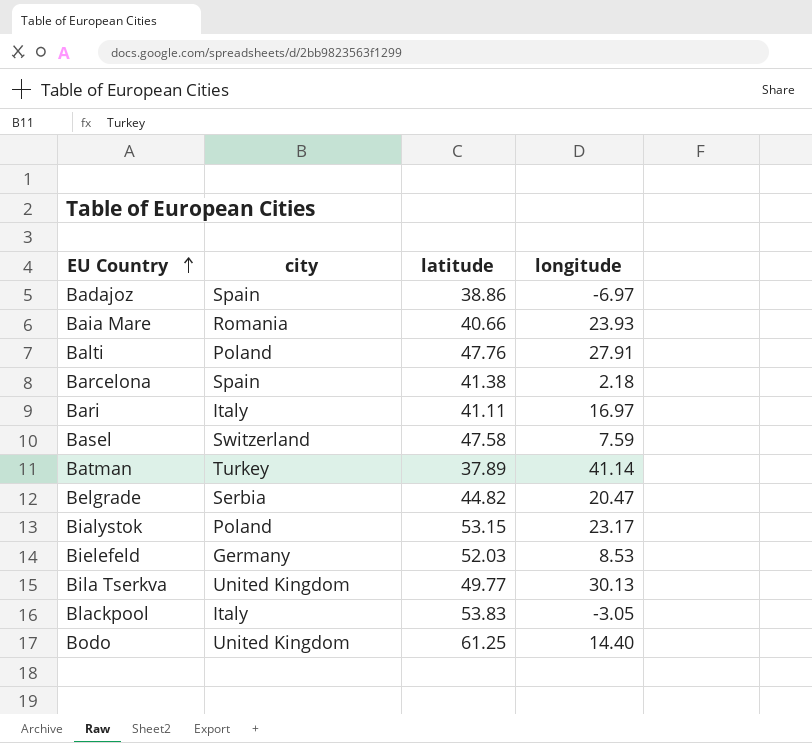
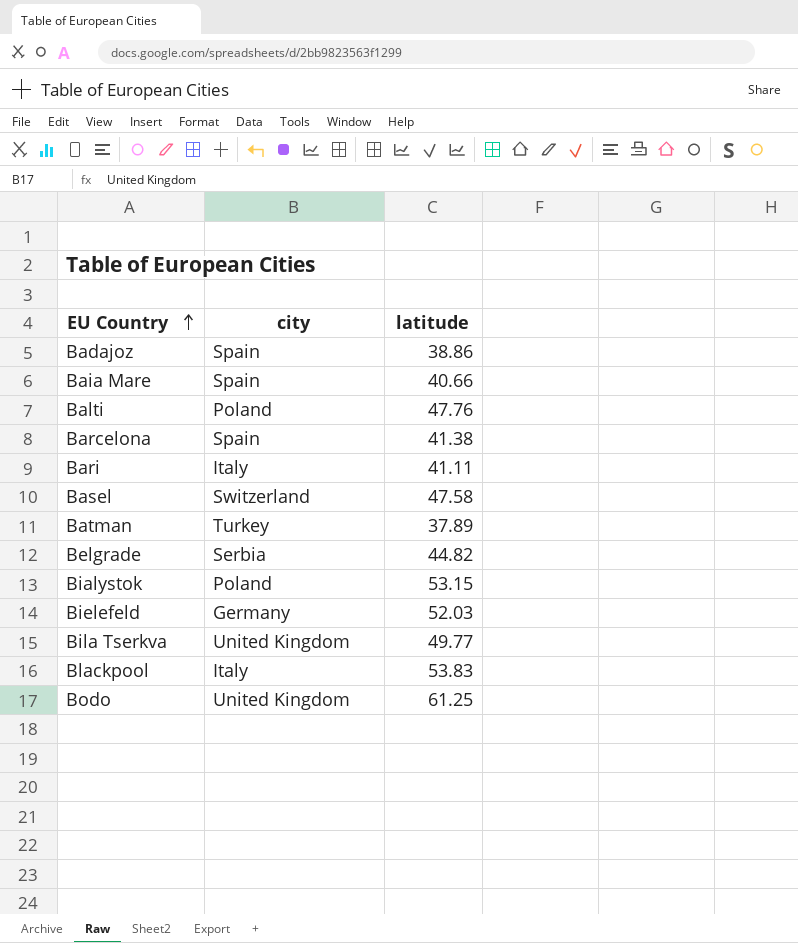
column longitude | position: 4 -> none
Baia Mare | city: Romania -> Spain

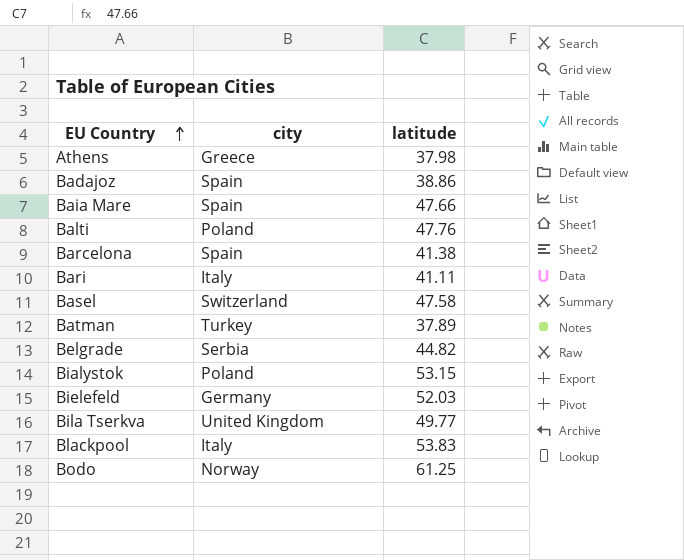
row Athens: none -> Greece | 37.98
Baia Mare | latitude: 40.66 -> 47.66
Bodo | city: United Kingdom -> Norway

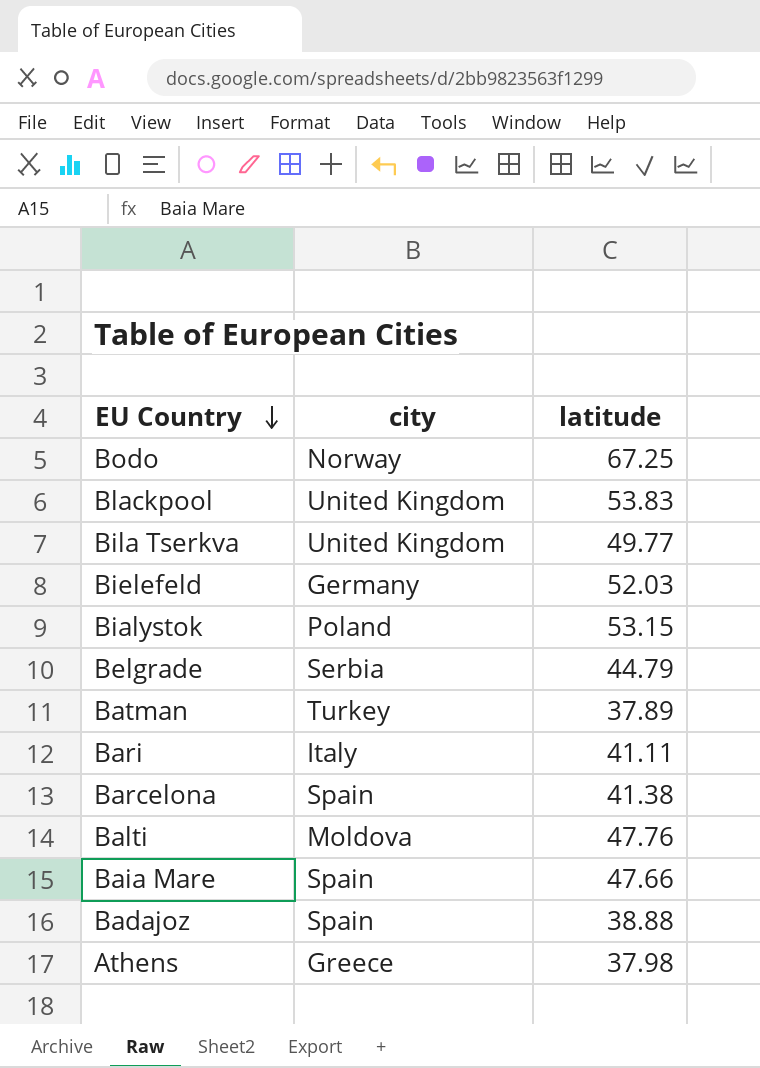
row order: EU Country ascending -> EU Country descending
row Basel: Switzerland | 47.58 -> none
Bodo | latitude: 61.25 -> 67.25
Blackpool | city: Italy -> United Kingdom
Belgrade | latitude: 44.82 -> 44.79
Balti | city: Poland -> Moldova
Badajoz | latitude: 38.86 -> 38.88

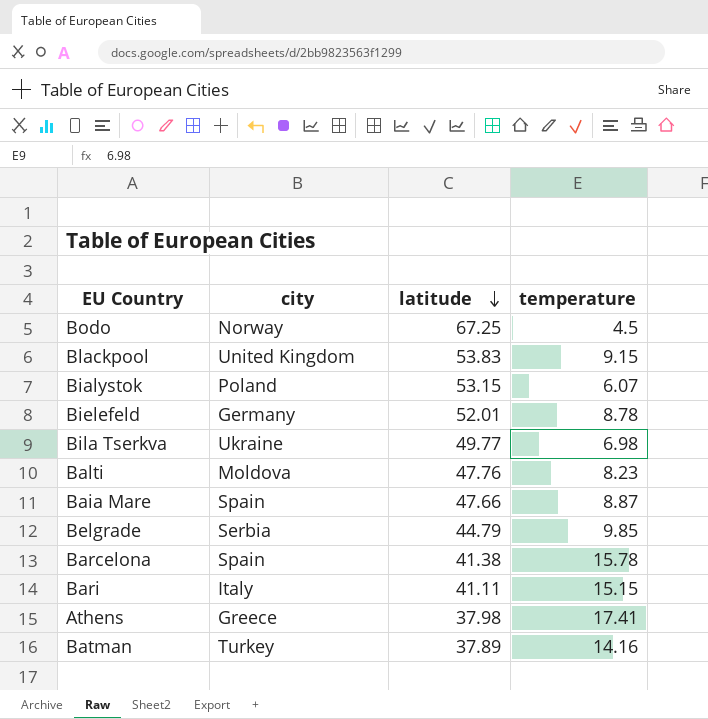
row order: EU Country descending -> latitude descending
column temperature | position: none -> 4
row Badajoz: Spain | 38.88 -> none
Bielefeld | latitude: 52.03 -> 52.01
Bila Tserkva | city: United Kingdom -> Ukraine

